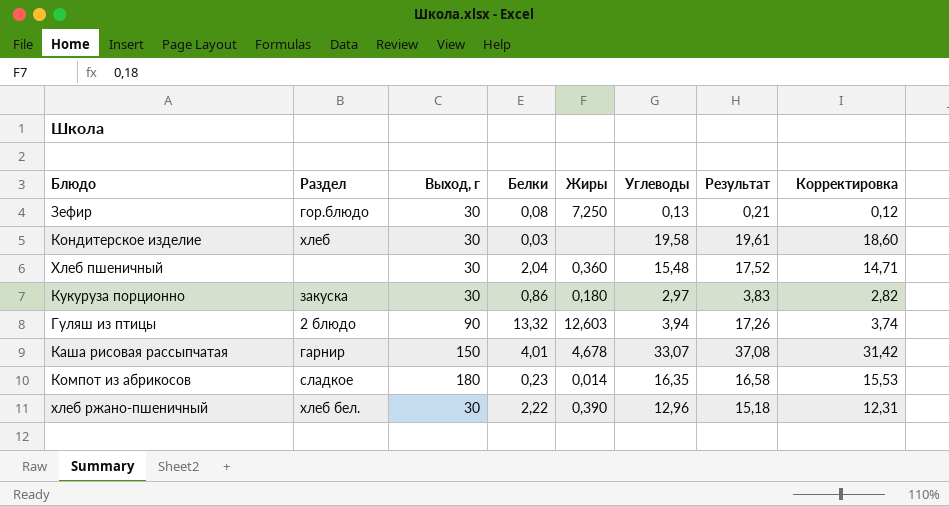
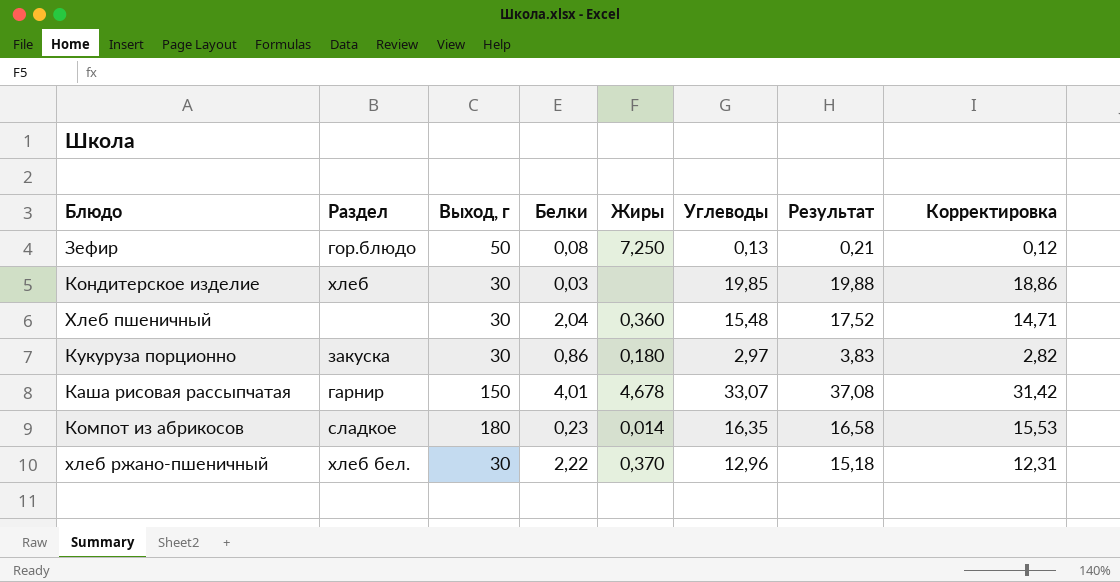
row Гуляш из птицы: 2 блюдо | 90 | 13,32 | 12,603 | 3,94 | 17,26 | 3,74 -> none
Зефир | Выход, г: 30 -> 50
Кондитерское изделие | Углеводы: 19,58 -> 19,85
Кондитерское изделие | Результат: 19,61 -> 19,88
Кондитерское изделие | Корректировка: 18,60 -> 18,86
хлеб ржано-пшеничный | Жиры: 0,390 -> 0,370

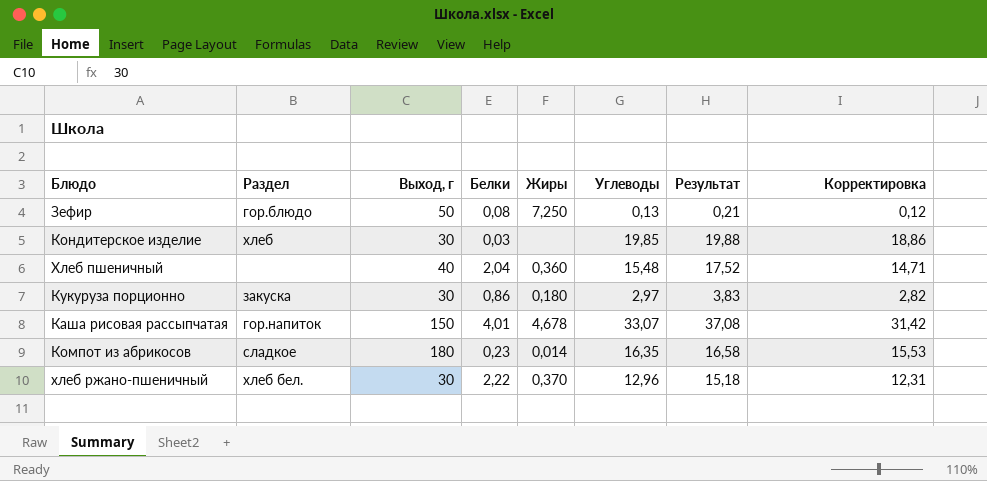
Хлеб пшеничный | Выход, г: 30 -> 40
Каша рисовая рассыпчатая | Раздел: гарнир -> гор.напиток

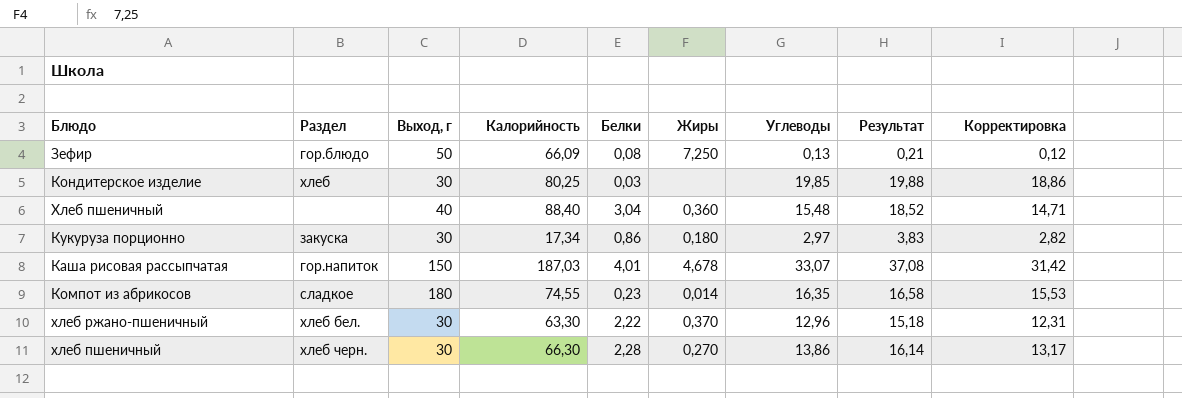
column Калорийность | position: none -> 4
Хлеб пшеничный | Белки: 2,04 -> 3,04
Хлеб пшеничный | Результат: 17,52 -> 18,52
row хлеб пшеничный: none -> хлеб черн. | 30 | 66,30 | 2,28 | 0,270 | 13,86 | 16,14 | 13,17

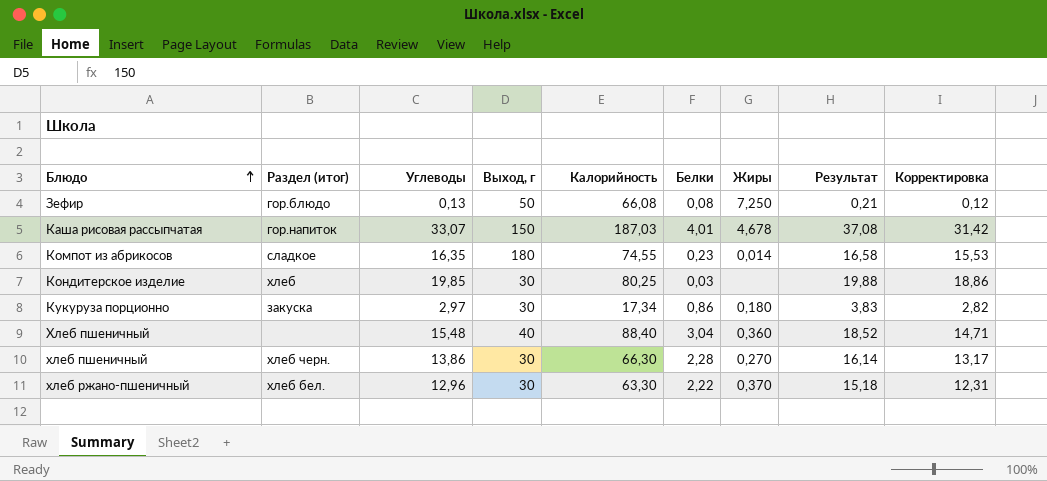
row order: none -> Блюдо ascending
column name: Раздел -> Раздел (итог)
column Углеводы | position: 7 -> 3
Зефир | Калорийность: 66,09 -> 66,08

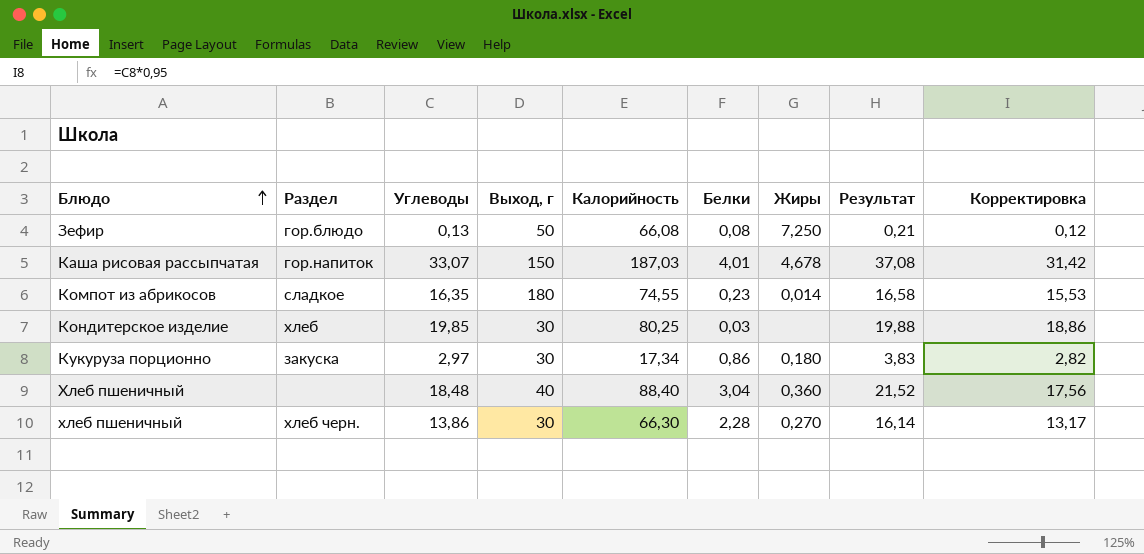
column name: Раздел (итог) -> Раздел
row хлеб ржано-пшеничный: хлеб бел. | 12,96 | 30 | 63,30 | 2,22 | 0,370 | 15,18 | 12,31 -> none
Хлеб пшеничный | Углеводы: 15,48 -> 18,48
Хлеб пшеничный | Результат: 18,52 -> 21,52
Хлеб пшеничный | Корректировка: 14,71 -> 17,56

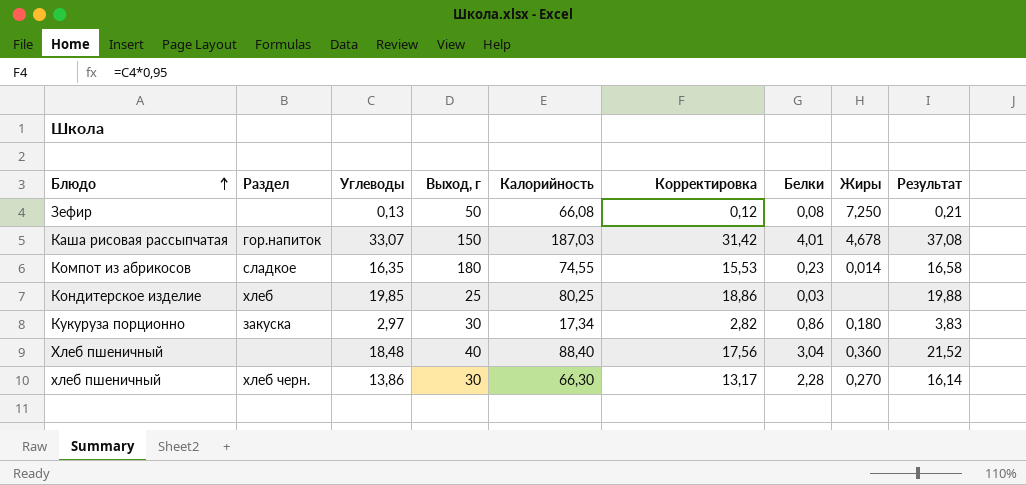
column Корректировка | position: 9 -> 6
Зефир | Раздел: гор.блюдо -> none
Кондитерское изделие | Выход, г: 30 -> 25

